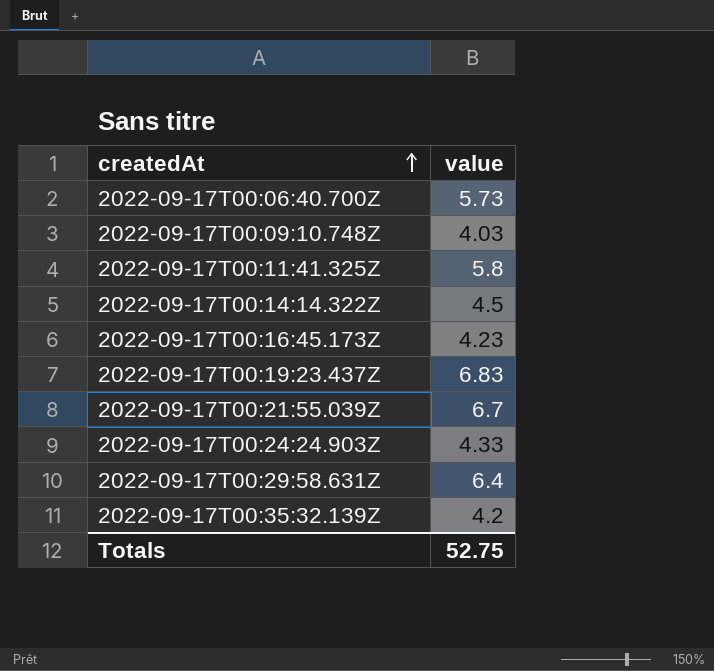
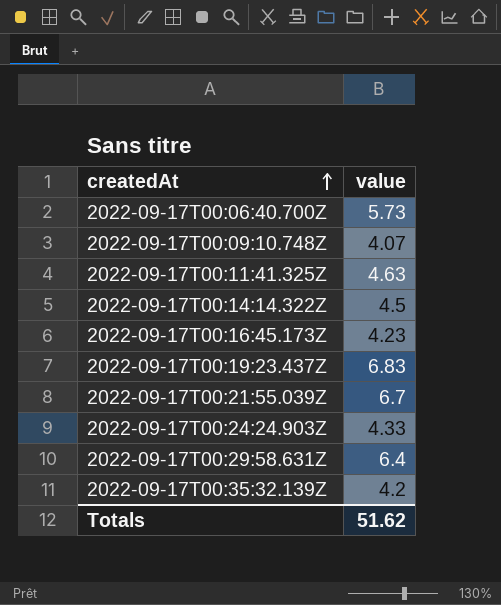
2022-09-17T00:09:10.748Z | value: 4.03 -> 4.07
2022-09-17T00:11:41.325Z | value: 5.8 -> 4.63
Totals | value: 52.75 -> 51.62

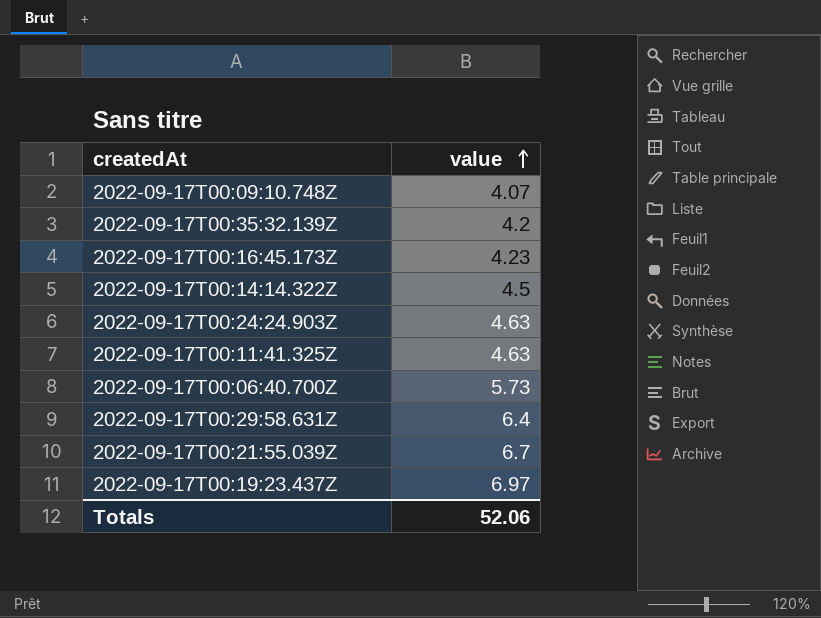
row order: createdAt ascending -> value ascending
2022-09-17T00:24:24.903Z | value: 4.33 -> 4.63
2022-09-17T00:19:23.437Z | value: 6.83 -> 6.97
Totals | value: 51.62 -> 52.06

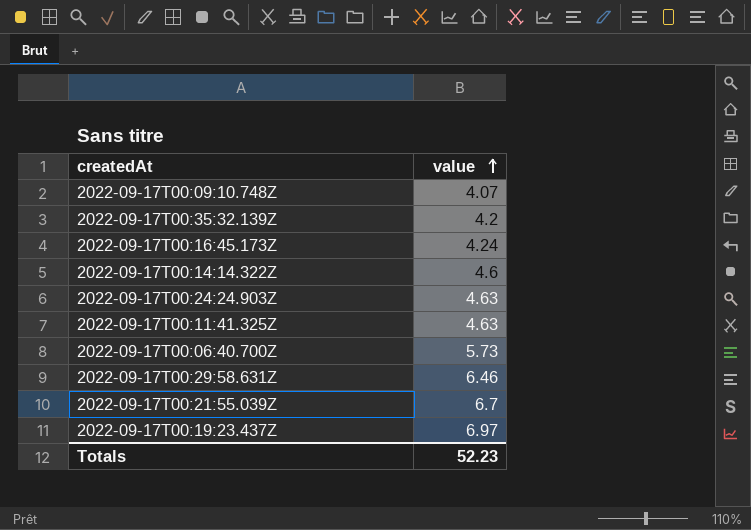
2022-09-17T00:16:45.173Z | value: 4.23 -> 4.24
2022-09-17T00:14:14.322Z | value: 4.5 -> 4.6
2022-09-17T00:29:58.631Z | value: 6.4 -> 6.46
Totals | value: 52.06 -> 52.23

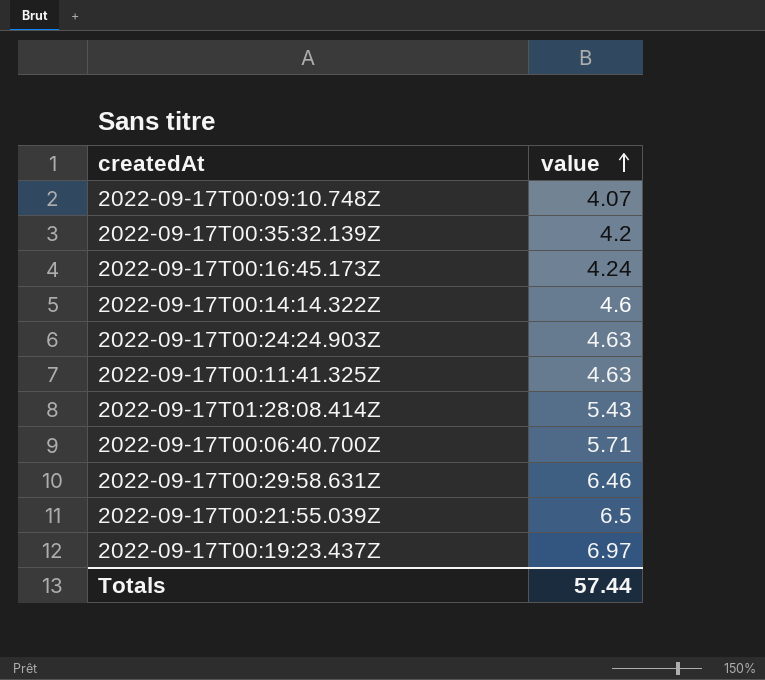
row 2022-09-17T01:28:08.414Z: none -> 5.43
2022-09-17T00:06:40.700Z | value: 5.73 -> 5.71
2022-09-17T00:21:55.039Z | value: 6.7 -> 6.5
Totals | value: 52.23 -> 57.44

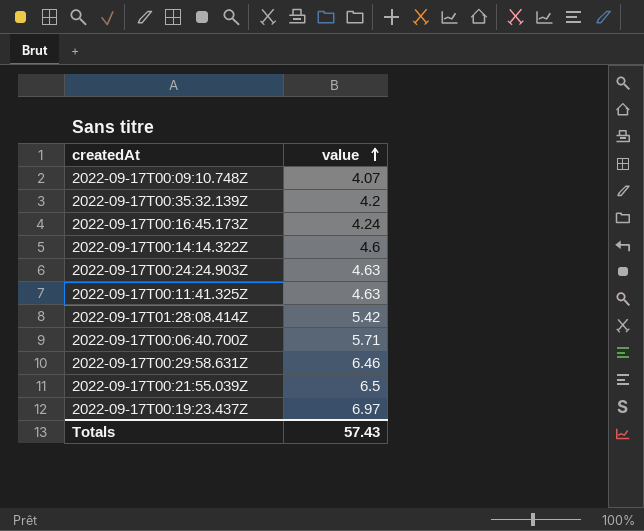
2022-09-17T01:28:08.414Z | value: 5.43 -> 5.42
Totals | value: 57.44 -> 57.43

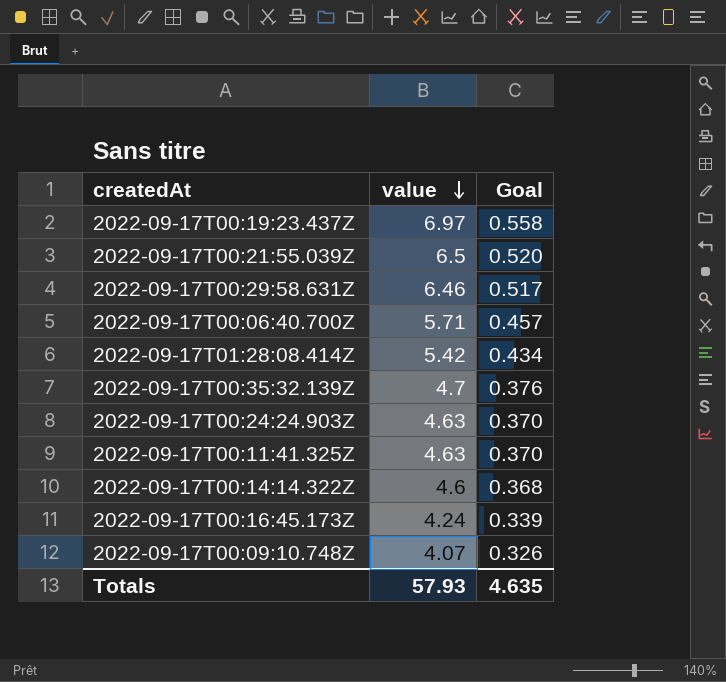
row order: value ascending -> value descending
column Goal | formula: none -> [value] * 0.08
2022-09-17T00:35:32.139Z | value: 4.2 -> 4.7
Totals | value: 57.43 -> 57.93

